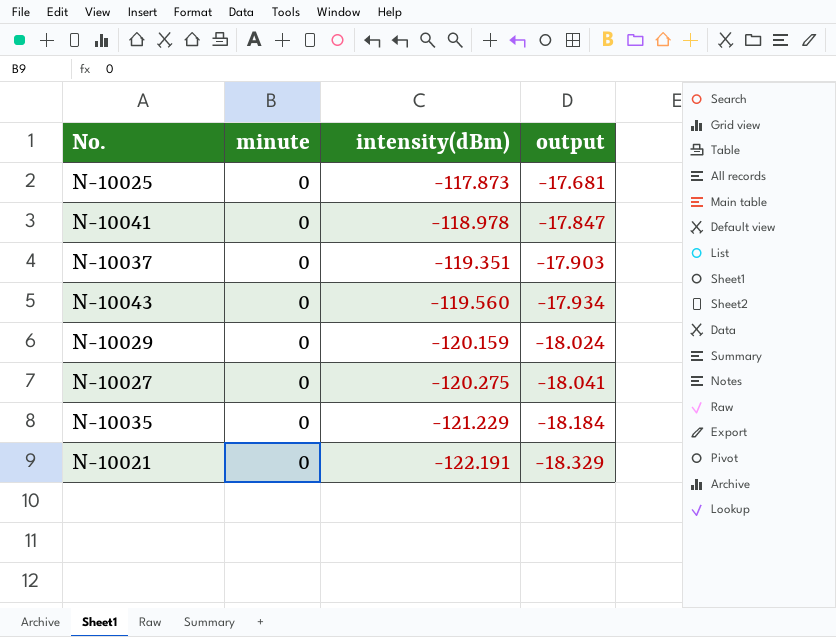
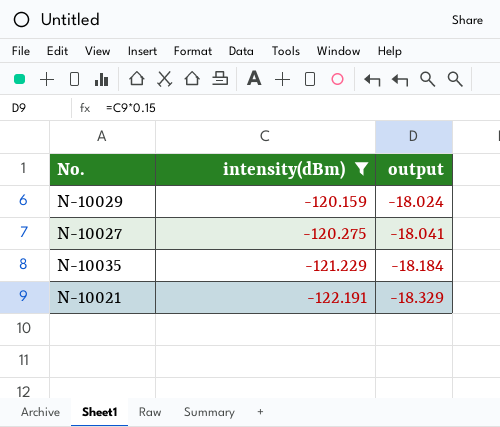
filter: none -> intensity(dBm) <= -120.159
column minute | position: 2 -> none

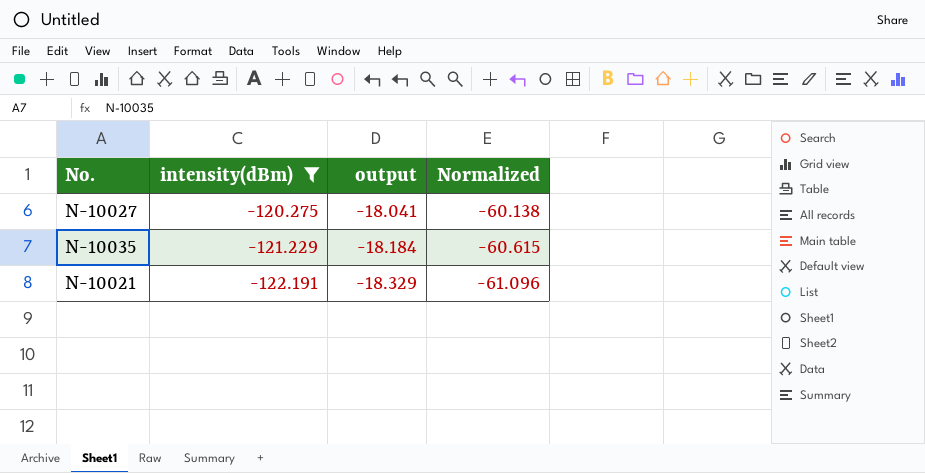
column Normalized | formula: none -> [intensity(dBm)] * 0.5
row N-10029: -120.159 | -18.024 -> none

